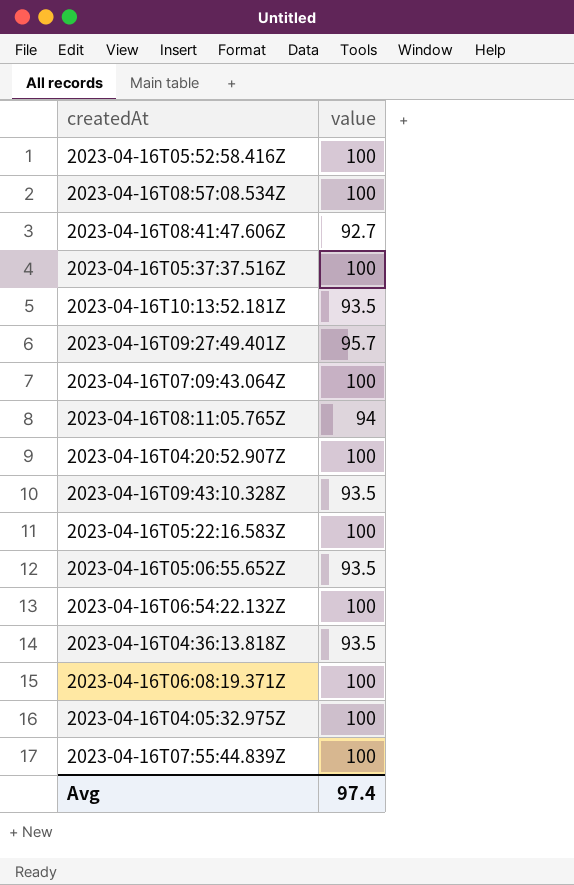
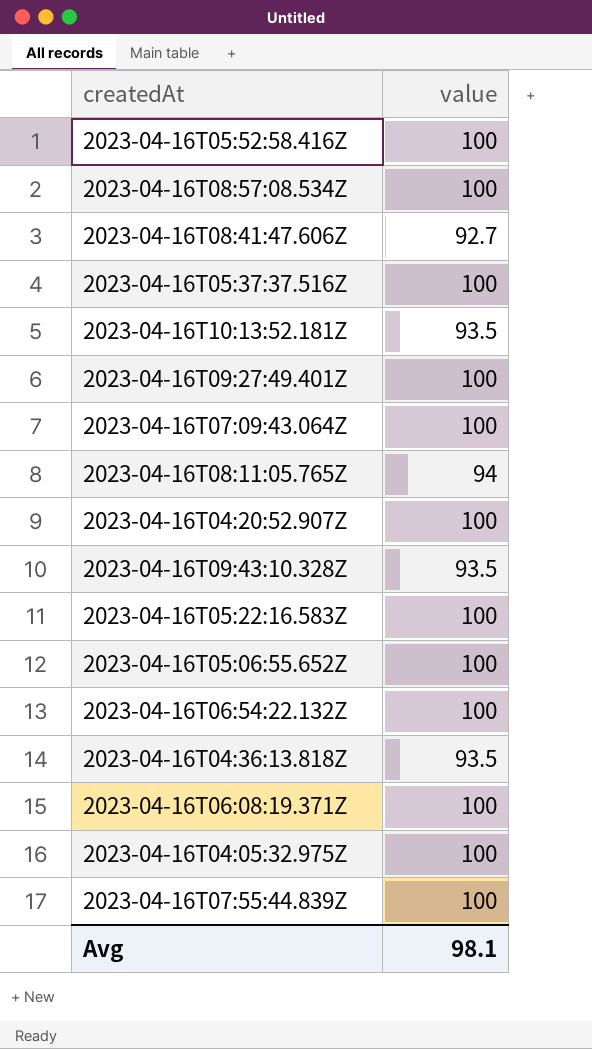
2023-04-16T09:27:49.401Z | value: 95.7 -> 100
2023-04-16T05:06:55.652Z | value: 93.5 -> 100
Avg | value: 97.4 -> 98.1

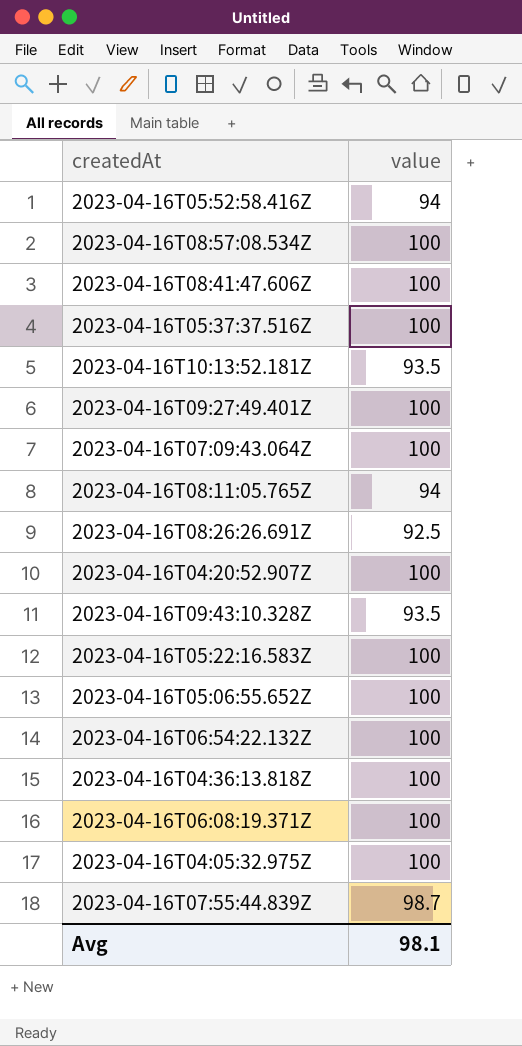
2023-04-16T05:52:58.416Z | value: 100 -> 94
2023-04-16T08:41:47.606Z | value: 92.7 -> 100
row 2023-04-16T08:26:26.691Z: none -> 92.5
2023-04-16T04:36:13.818Z | value: 93.5 -> 100
2023-04-16T07:55:44.839Z | value: 100 -> 98.7

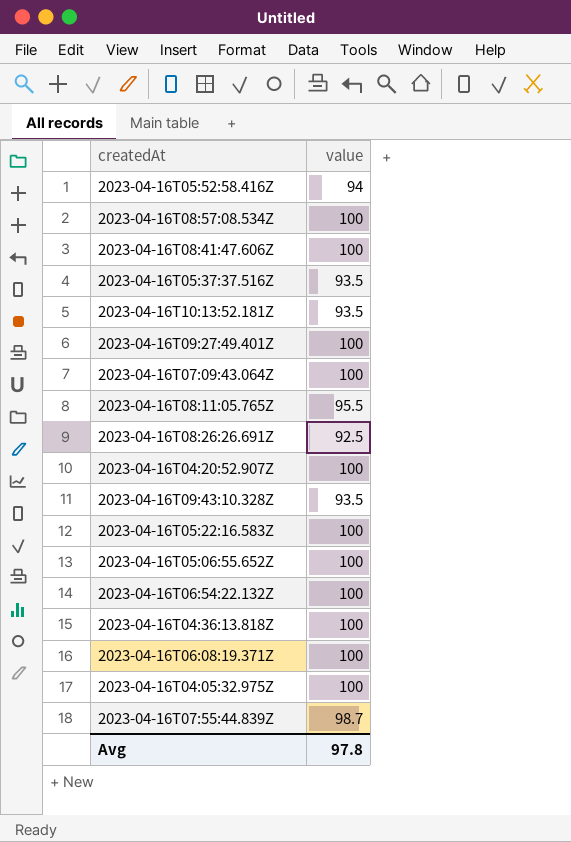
2023-04-16T05:37:37.516Z | value: 100 -> 93.5
2023-04-16T08:11:05.765Z | value: 94 -> 95.5
Avg | value: 98.1 -> 97.8

